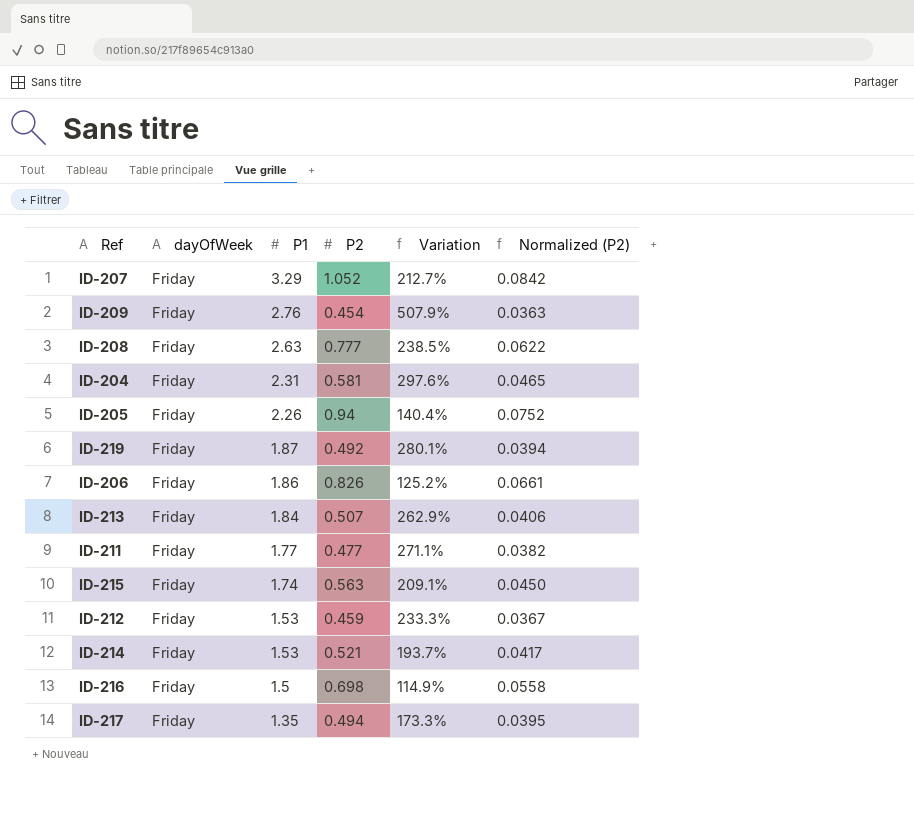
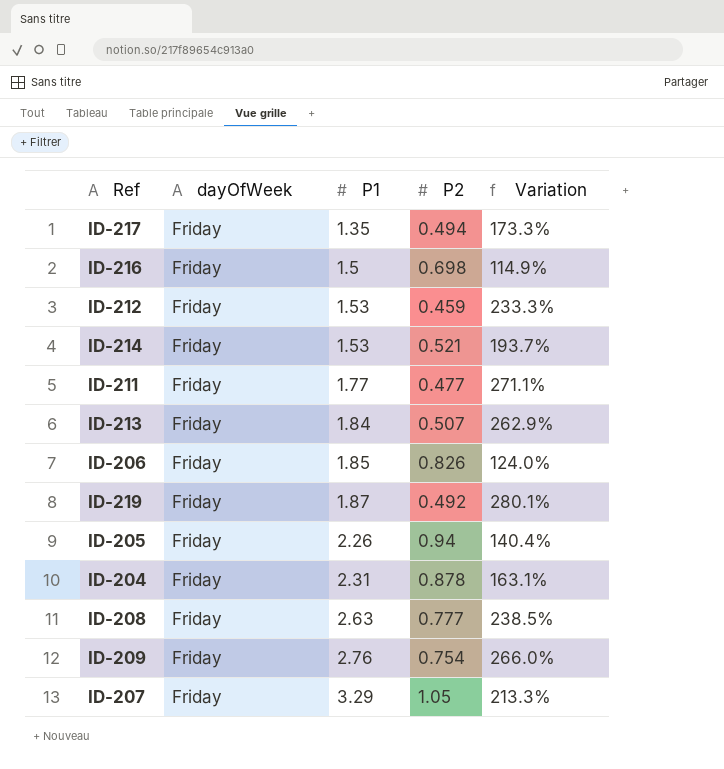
row order: P1 descending -> P1 ascending
column Normalized (P2) | formula: [P2] * 0.08 -> none
row ID-215: Friday | 1.74 | 0.563 | 209.1% | 0.0450 -> none
ID-206 | P1: 1.86 -> 1.85
ID-206 | Variation: 125.2% -> 124.0%
ID-204 | P2: 0.581 -> 0.878
ID-204 | Variation: 297.6% -> 163.1%
ID-209 | P2: 0.454 -> 0.754
ID-209 | Variation: 507.9% -> 266.0%
ID-207 | P2: 1.052 -> 1.05
ID-207 | Variation: 212.7% -> 213.3%

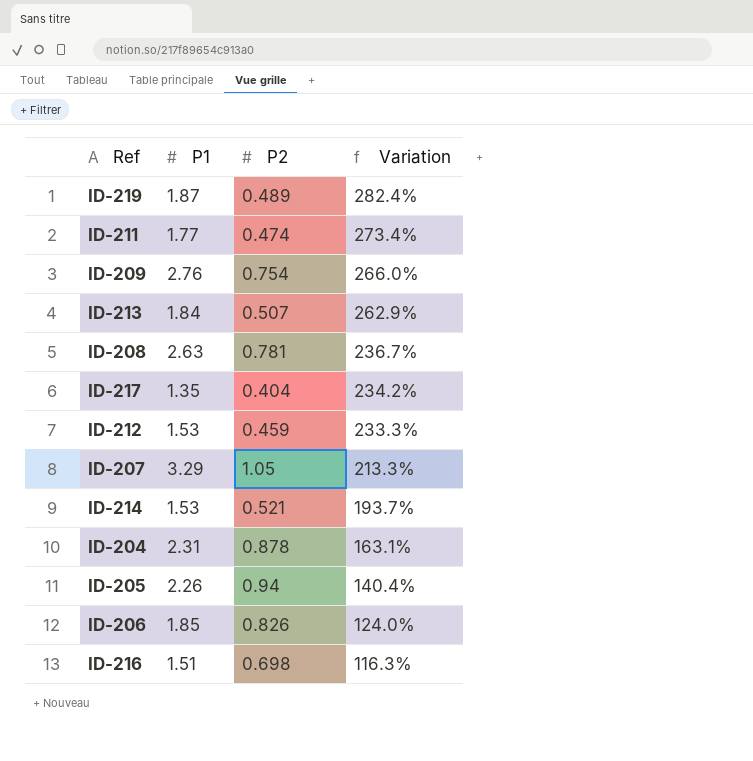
row order: P1 ascending -> Variation descending
column dayOfWeek | position: 2 -> none
ID-219 | P2: 0.492 -> 0.489
ID-219 | Variation: 280.1% -> 282.4%
ID-211 | P2: 0.477 -> 0.474
ID-211 | Variation: 271.1% -> 273.4%
ID-208 | P2: 0.777 -> 0.781
ID-208 | Variation: 238.5% -> 236.7%
ID-217 | P2: 0.494 -> 0.404
ID-217 | Variation: 173.3% -> 234.2%
ID-216 | P1: 1.5 -> 1.51
ID-216 | Variation: 114.9% -> 116.3%

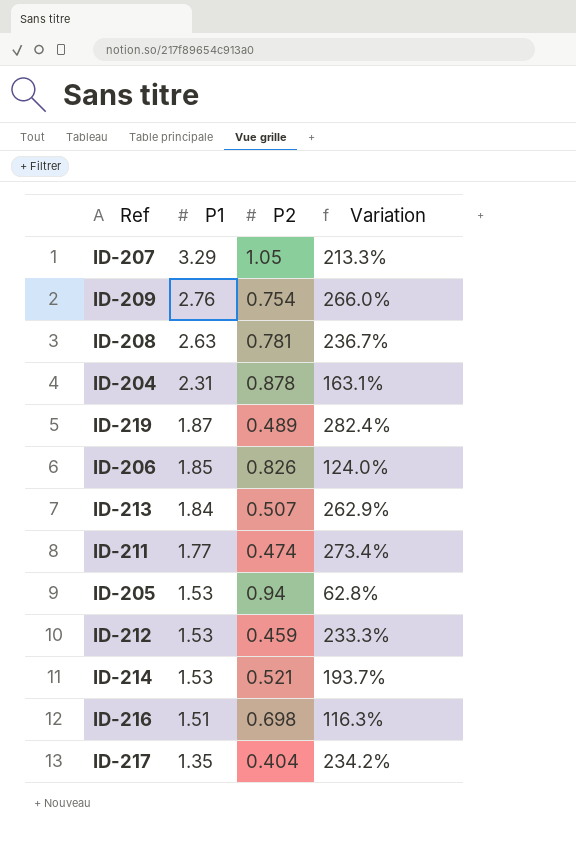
row order: Variation descending -> P1 descending
ID-205 | P1: 2.26 -> 1.53
ID-205 | Variation: 140.4% -> 62.8%

